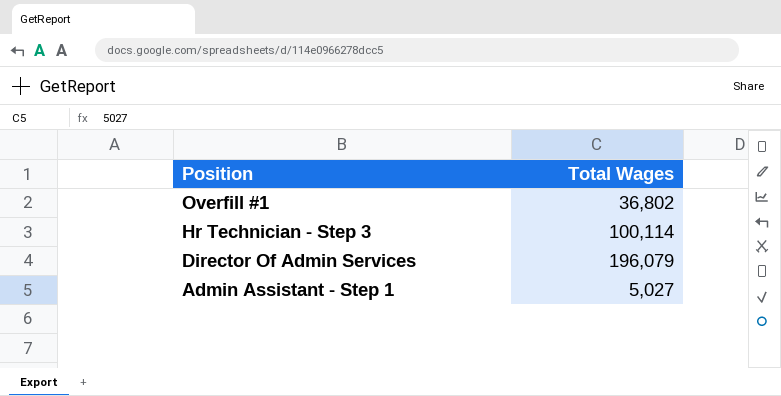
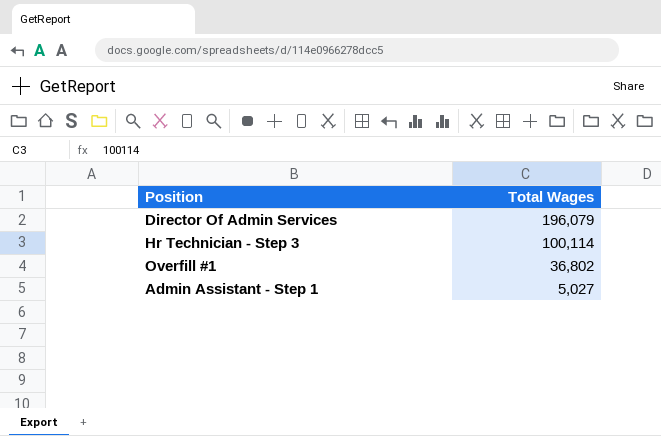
row order: Position descending -> Total Wages descending

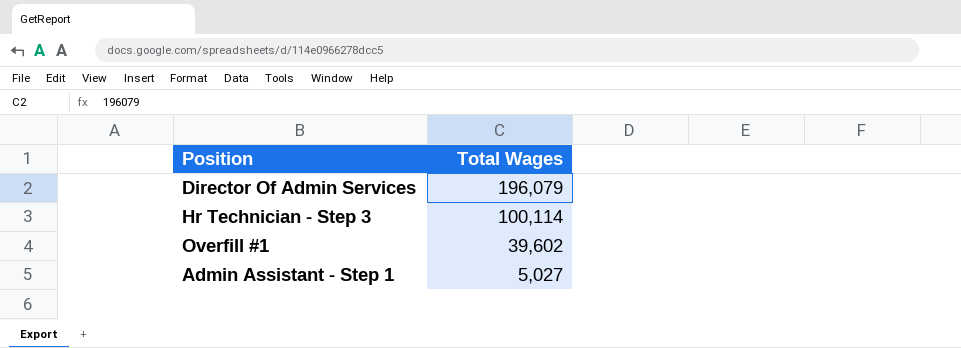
Overfill #1 | Total Wages: 36,802 -> 39,602

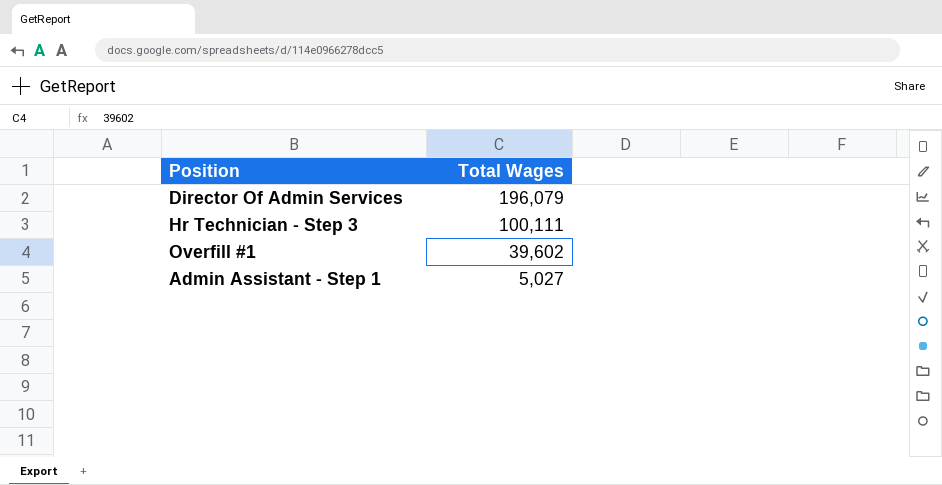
Hr Technician - Step 3 | Total Wages: 100,114 -> 100,111

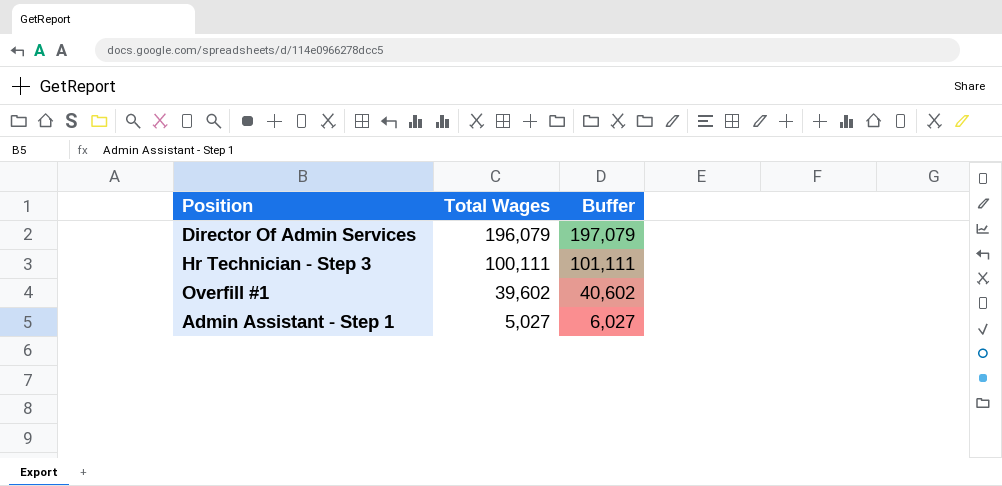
column Buffer | formula: none -> [Total Wages] + 1000

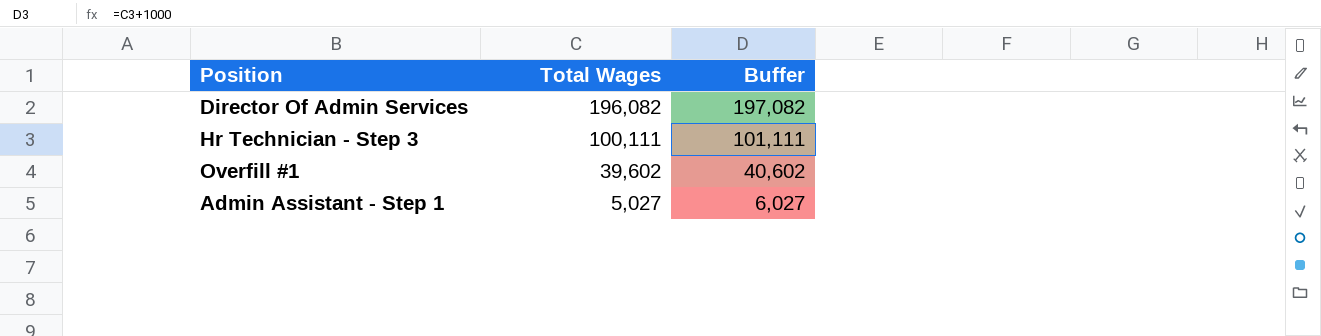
Director Of Admin Services | Total Wages: 196,079 -> 196,082
Director Of Admin Services | Buffer: 197,079 -> 197,082

